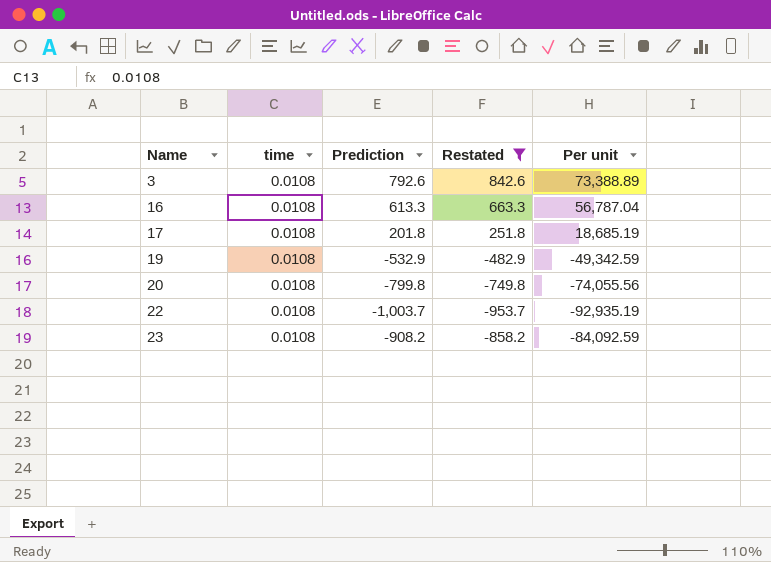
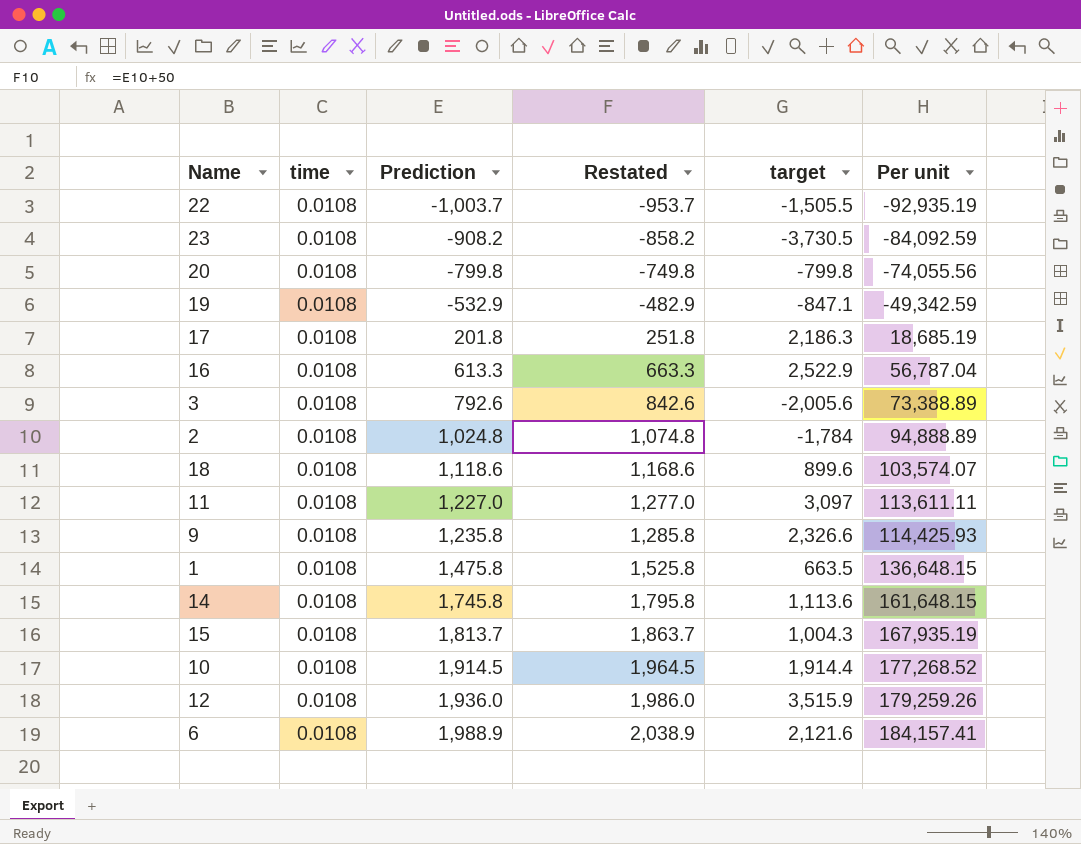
filter: Restated <= 842.6 -> none
row order: Name ascending -> Prediction ascending
column target | position: none -> 5

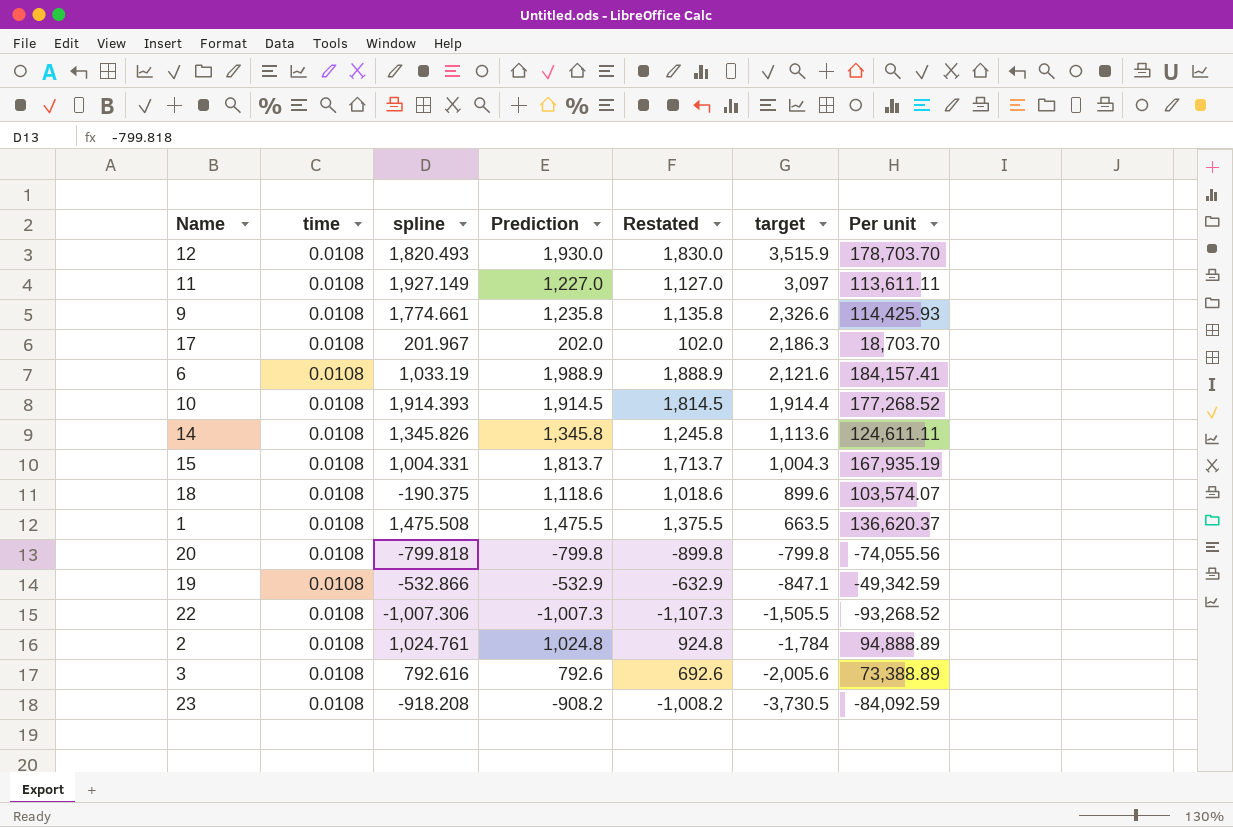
row order: Prediction ascending -> target descending
column spline | position: none -> 3
column Restated | formula: [Prediction] + 50 -> [Prediction] - 100
row 16: 0.0108 | 613.3 | 663.3 | 2,522.9 | 56,787.04 -> none
12 | Prediction: 1,936.0 -> 1,930.0
12 | Per unit: 179,259.26 -> 178,703.70
17 | Prediction: 201.8 -> 202.0
17 | Per unit: 18,685.19 -> 18,703.70
14 | Prediction: 1,745.8 -> 1,345.8
14 | Per unit: 161,648.15 -> 124,611.11
1 | Prediction: 1,475.8 -> 1,475.5
1 | Per unit: 136,648.15 -> 136,620.37
22 | Prediction: -1,003.7 -> -1,007.3
22 | Per unit: -92,935.19 -> -93,268.52

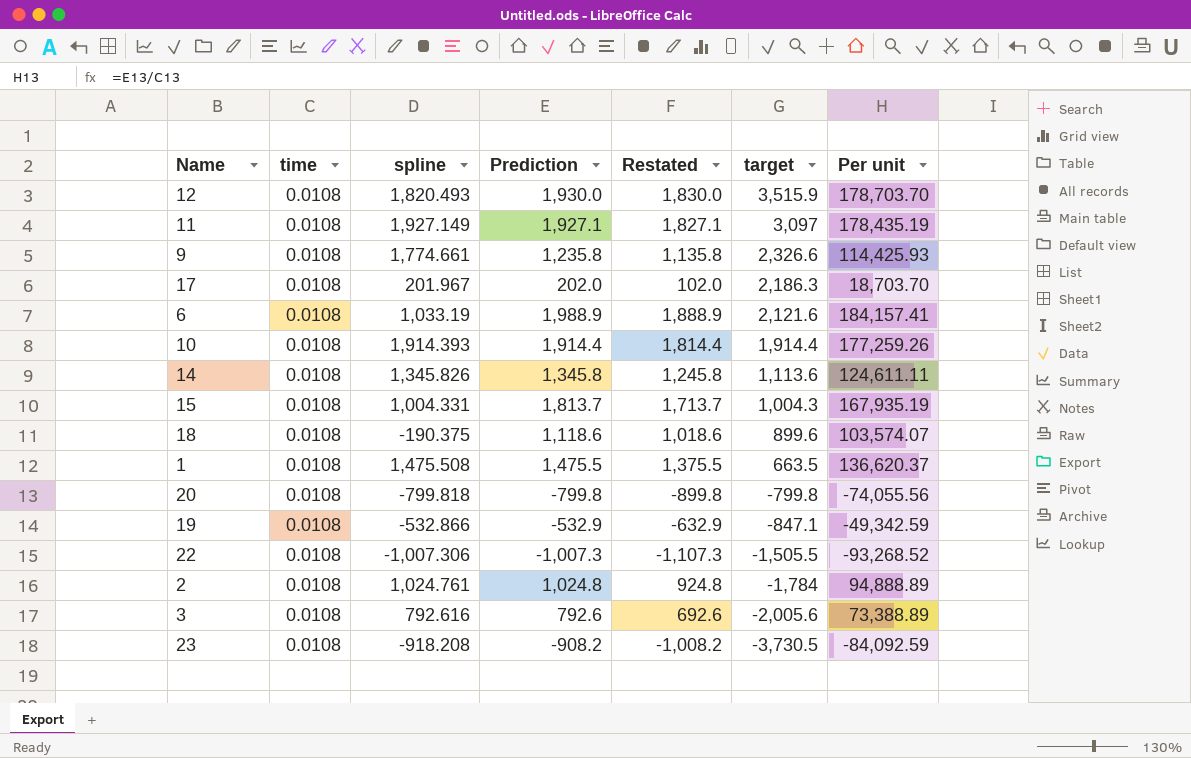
11 | Prediction: 1,227.0 -> 1,927.1
11 | Restated: 1,127.0 -> 1,827.1
11 | Per unit: 113,611.11 -> 178,435.19
10 | Prediction: 1,914.5 -> 1,914.4
10 | Restated: 1,814.5 -> 1,814.4
10 | Per unit: 177,268.52 -> 177,259.26

